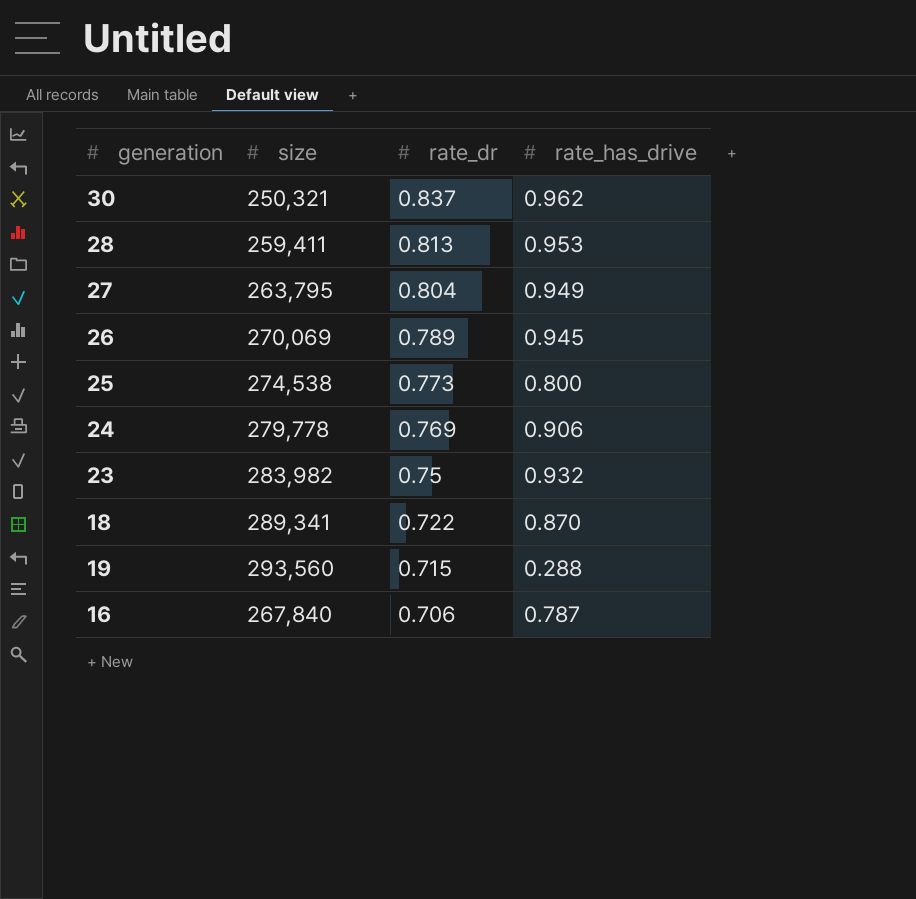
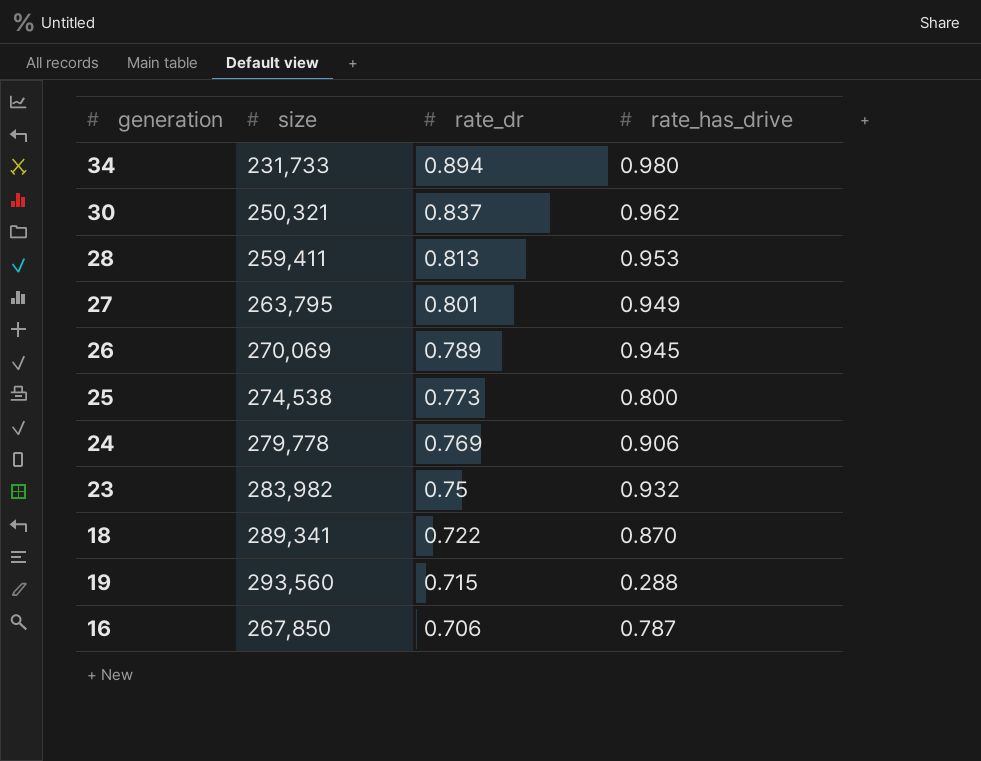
row 34: none -> 231,733 | 0.894 | 0.980
27 | rate_dr: 0.804 -> 0.801
16 | size: 267,840 -> 267,850

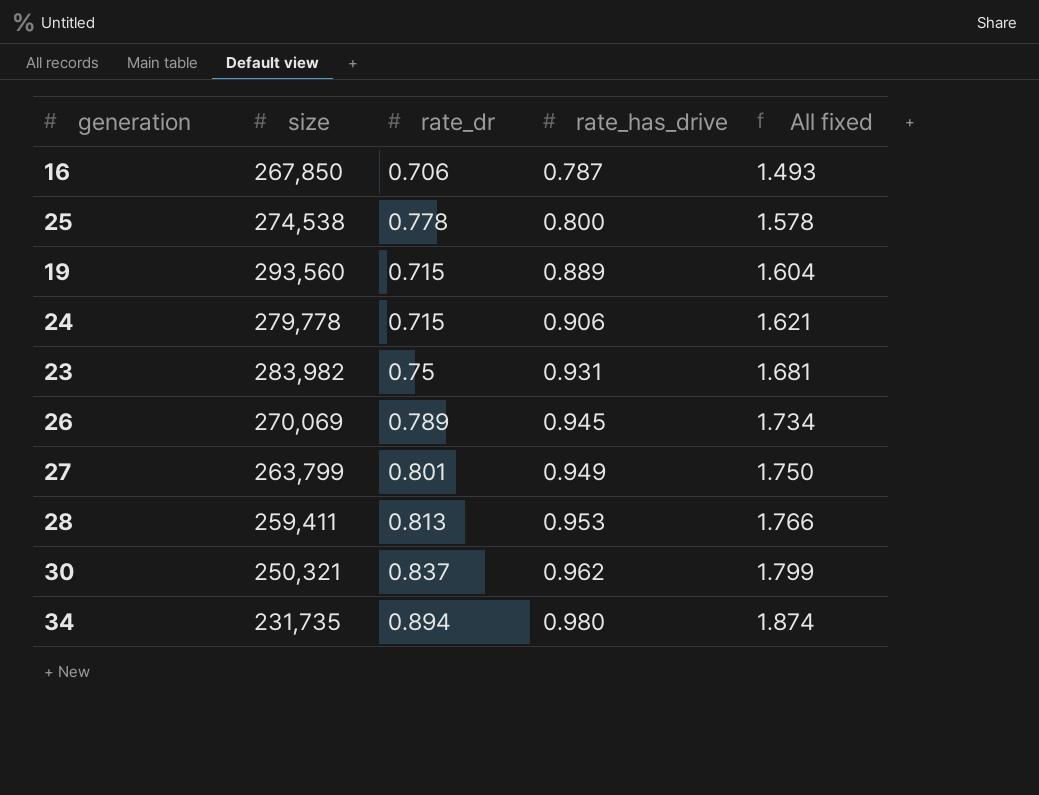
row order: rate_dr descending -> rate_has_drive ascending
column All fixed | formula: none -> [rate_dr] + [rate_has_drive]
row 18: 289,341 | 0.722 | 0.870 -> none
25 | rate_dr: 0.773 -> 0.778
19 | rate_has_drive: 0.288 -> 0.889
24 | rate_dr: 0.769 -> 0.715
23 | rate_has_drive: 0.932 -> 0.931
27 | size: 263,795 -> 263,799
34 | size: 231,733 -> 231,735

